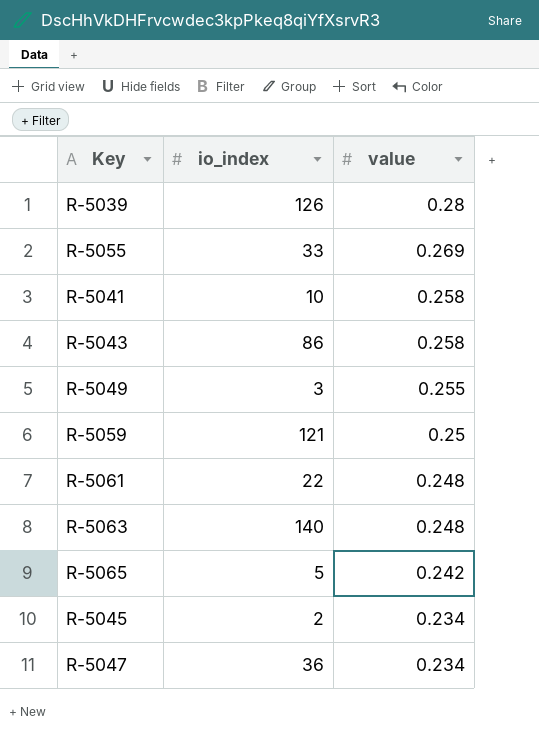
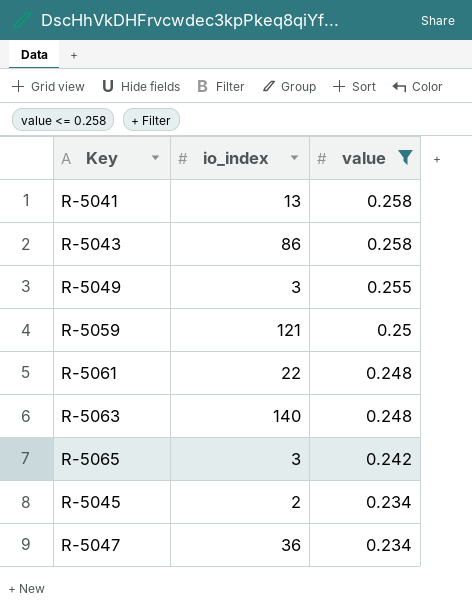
filter: none -> value <= 0.258
R-5041 | io_index: 10 -> 13
R-5065 | io_index: 5 -> 3

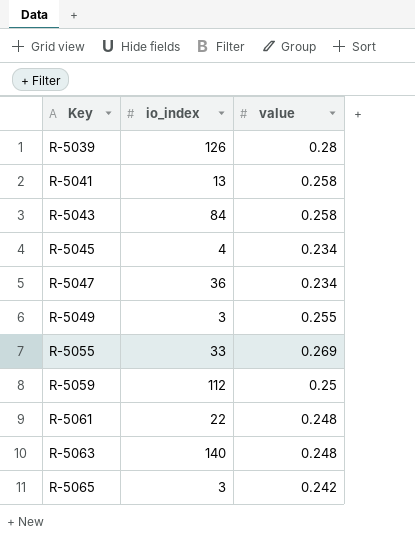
filter: value <= 0.258 -> none
row order: value descending -> Key ascending
R-5043 | io_index: 86 -> 84
R-5045 | io_index: 2 -> 4
R-5059 | io_index: 121 -> 112

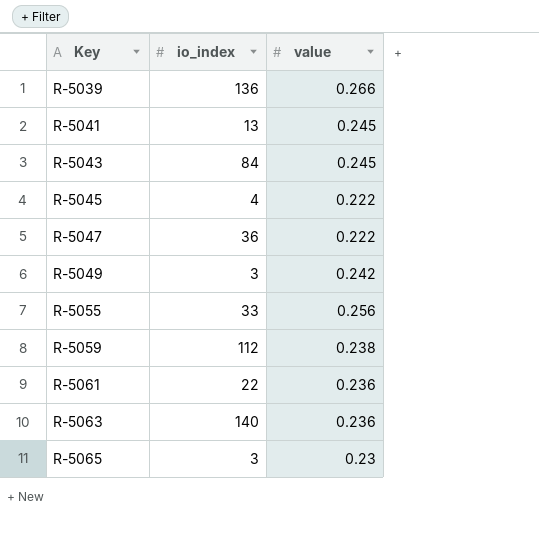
R-5039 | io_index: 126 -> 136
R-5039 | value: 0.28 -> 0.266
R-5041 | value: 0.258 -> 0.245
R-5043 | value: 0.258 -> 0.245
R-5045 | value: 0.234 -> 0.222
R-5047 | value: 0.234 -> 0.222
R-5049 | value: 0.255 -> 0.242
R-5055 | value: 0.269 -> 0.256
R-5059 | value: 0.25 -> 0.238
R-5061 | value: 0.248 -> 0.236
R-5063 | value: 0.248 -> 0.236
R-5065 | value: 0.242 -> 0.23

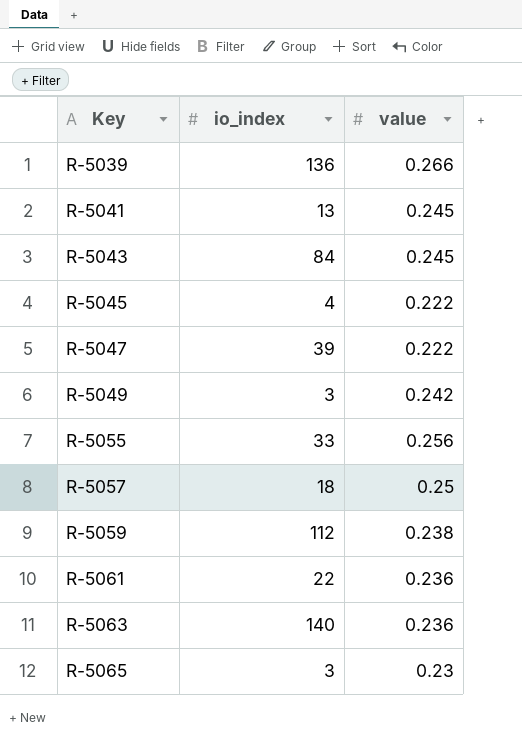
R-5047 | io_index: 36 -> 39
row R-5057: none -> 18 | 0.25

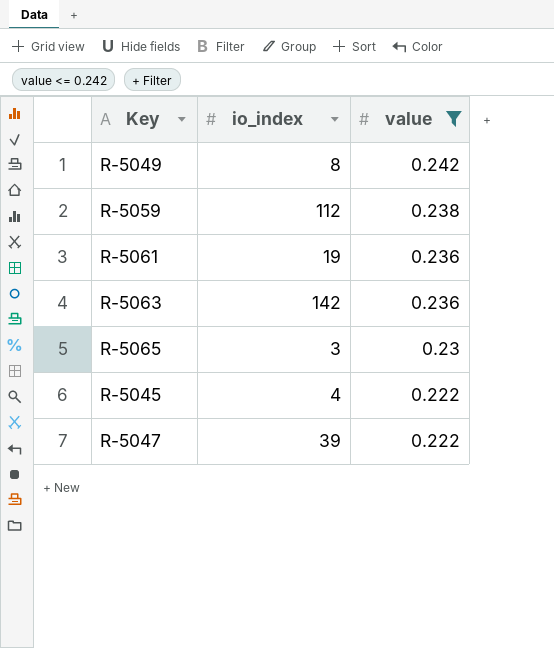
filter: none -> value <= 0.242
row order: Key ascending -> value descending
R-5049 | io_index: 3 -> 8
R-5061 | io_index: 22 -> 19
R-5063 | io_index: 140 -> 142

